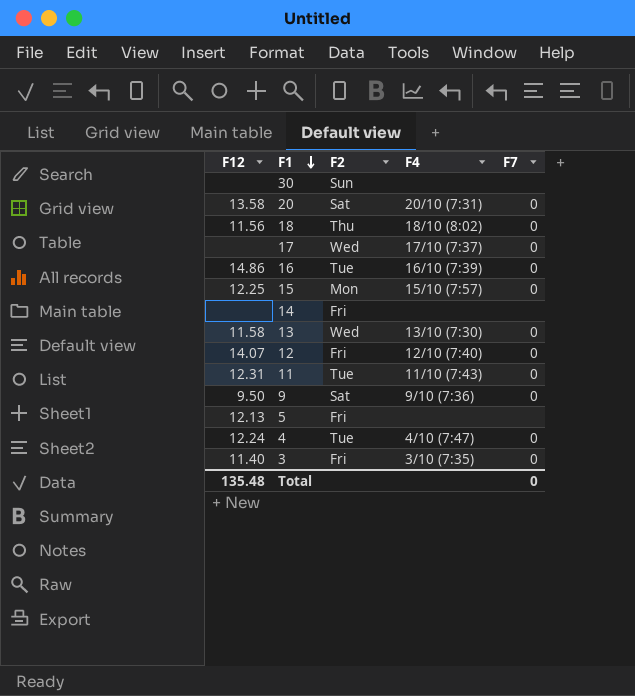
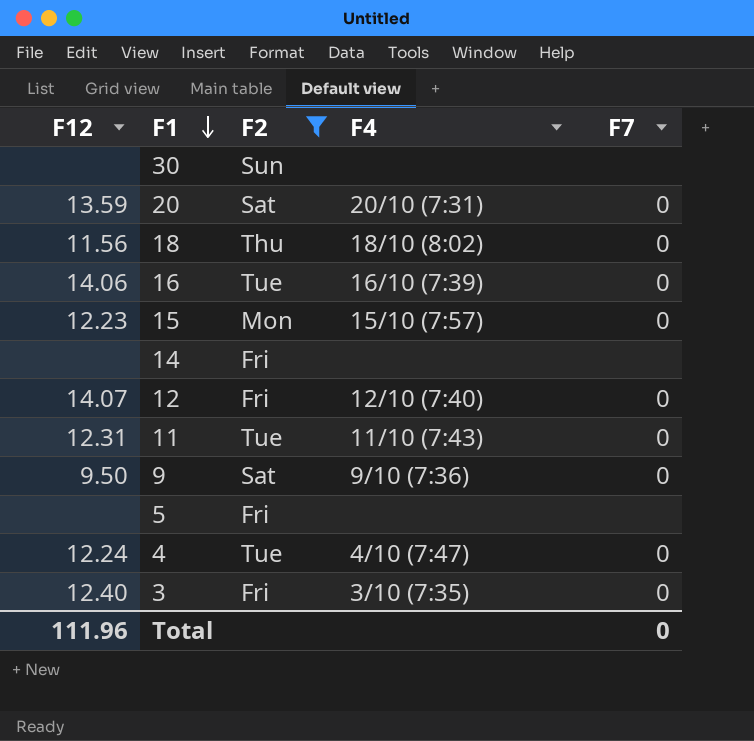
filter: none -> F2 != Wed
20 | F12: 13.58 -> 13.59
16 | F12: 14.86 -> 14.06
15 | F12: 12.25 -> 12.23
5 | F12: 12.13 -> none
3 | F12: 11.40 -> 12.40
Total | F12: 135.48 -> 111.96

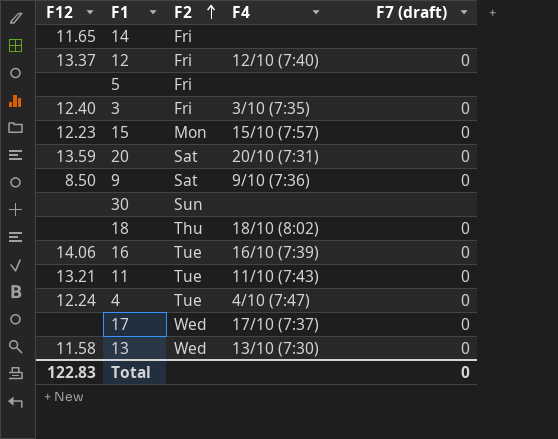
filter: F2 != Wed -> none
row order: F1 descending -> F2 ascending
column name: F7 -> F7 (draft)
14 | F12: none -> 11.65
12 | F12: 14.07 -> 13.37
9 | F12: 9.50 -> 8.50
18 | F12: 11.56 -> none
11 | F12: 12.31 -> 13.21
Total | F12: 111.96 -> 122.83

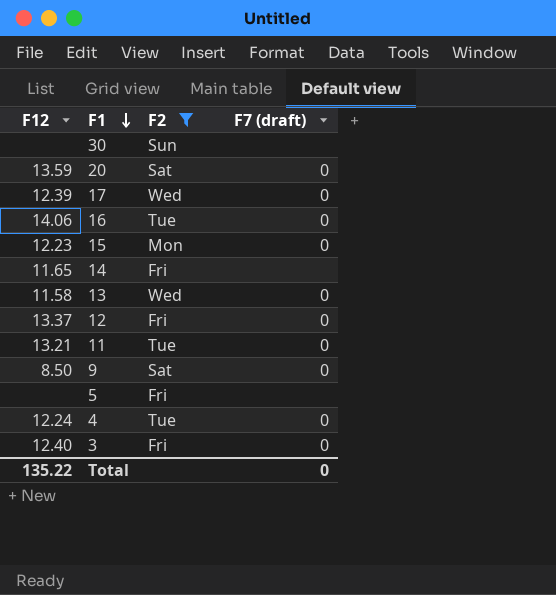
filter: none -> F2 != Thu
row order: F2 ascending -> F1 descending
column F4 | position: 4 -> none
17 | F12: none -> 12.39
Total | F12: 122.83 -> 135.22

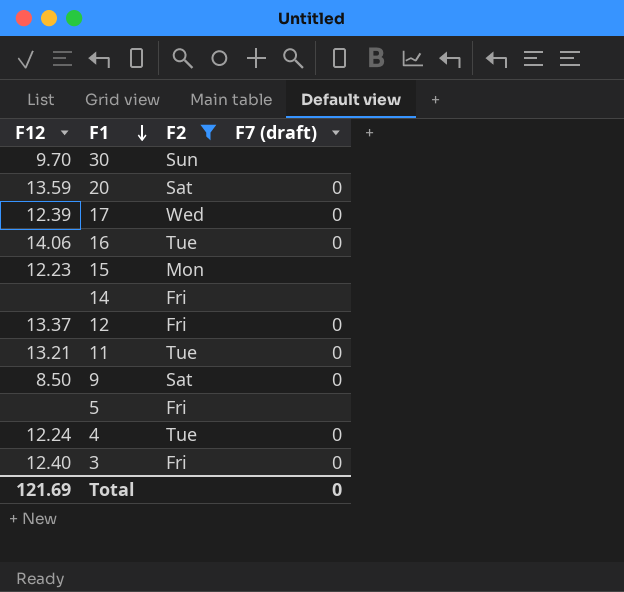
row 13: 11.58 | Wed | 0 -> none
30 | F12: none -> 9.70
15 | F7 (draft): 0 -> none
14 | F12: 11.65 -> none
Total | F12: 135.22 -> 121.69

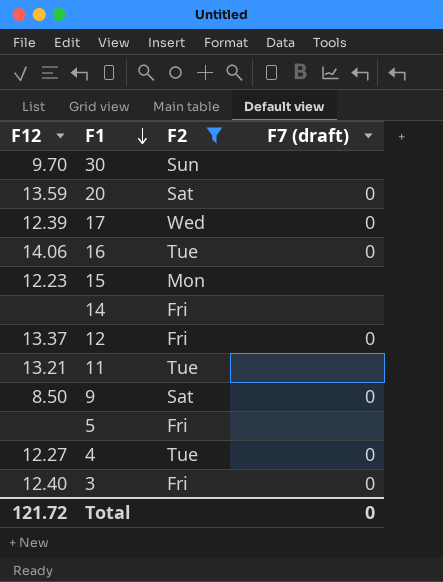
11 | F7 (draft): 0 -> none
4 | F12: 12.24 -> 12.27
Total | F12: 121.69 -> 121.72

